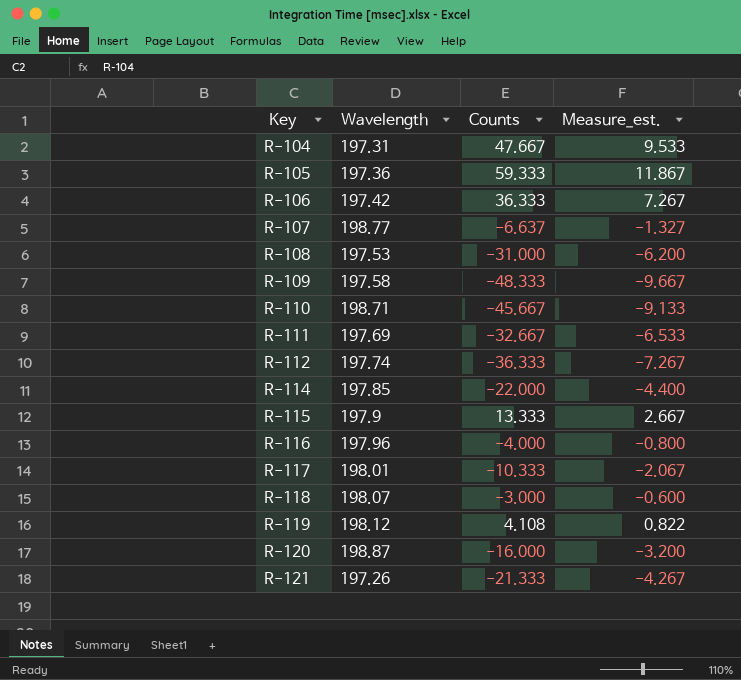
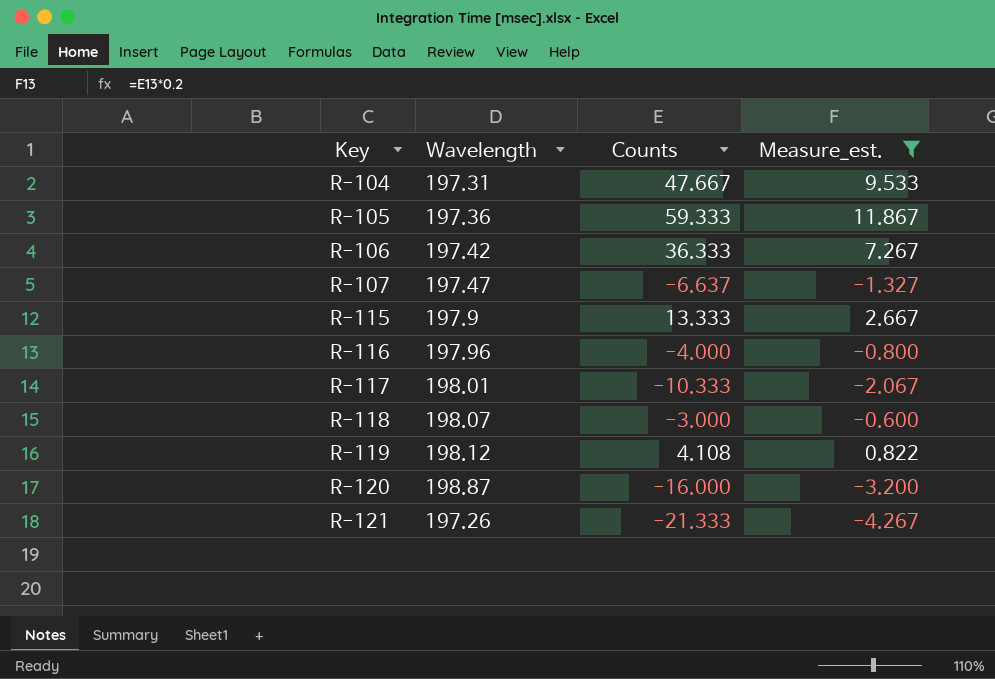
filter: none -> Measure_est. >= -4.267
R-107 | Wavelength: 198.77 -> 197.47

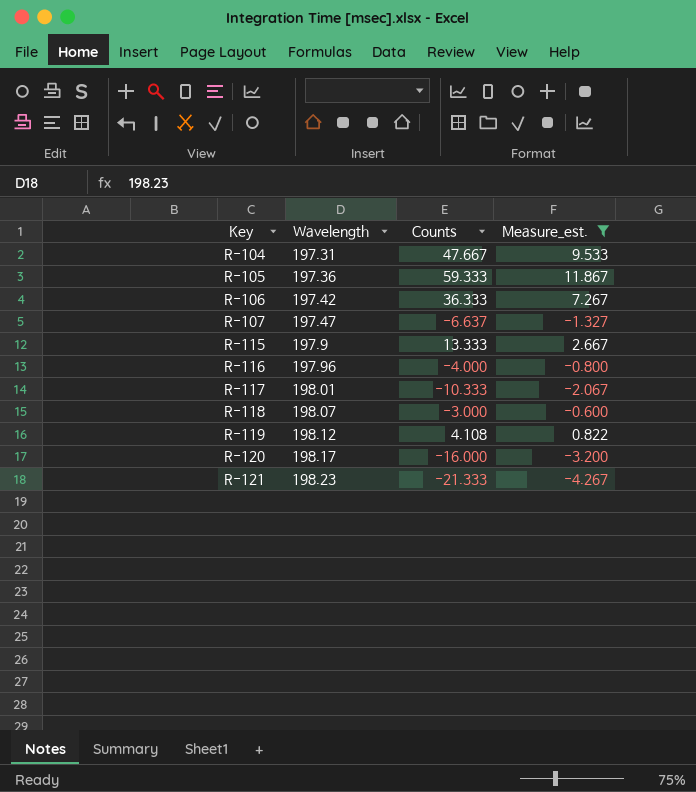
R-120 | Wavelength: 198.87 -> 198.17
R-121 | Wavelength: 197.26 -> 198.23

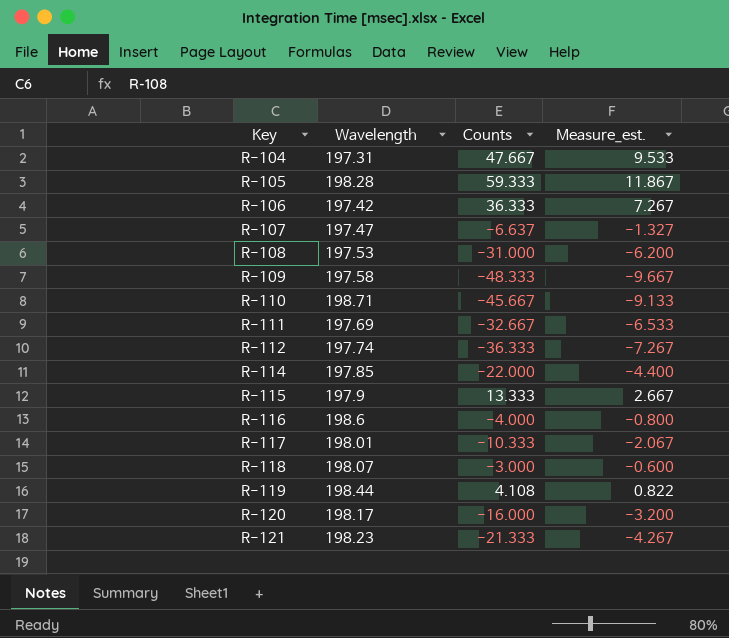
filter: Measure_est. >= -4.267 -> none
R-105 | Wavelength: 197.36 -> 198.28
R-116 | Wavelength: 197.96 -> 198.6
R-119 | Wavelength: 198.12 -> 198.44

